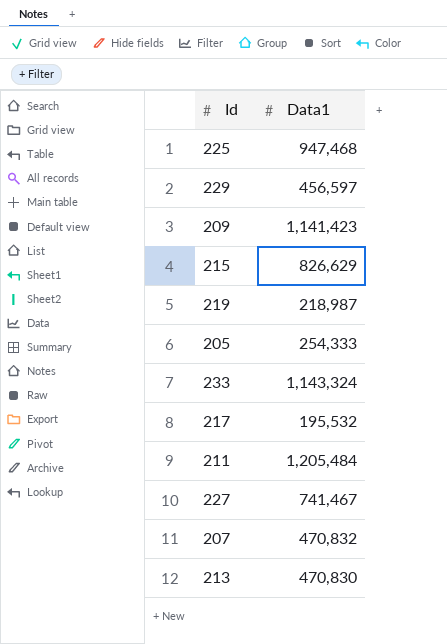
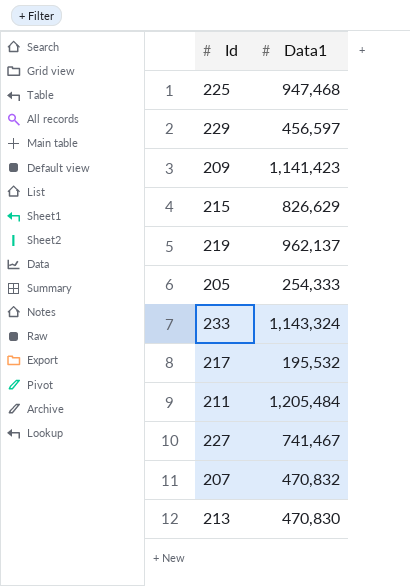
219 | Data1: 218,987 -> 962,137

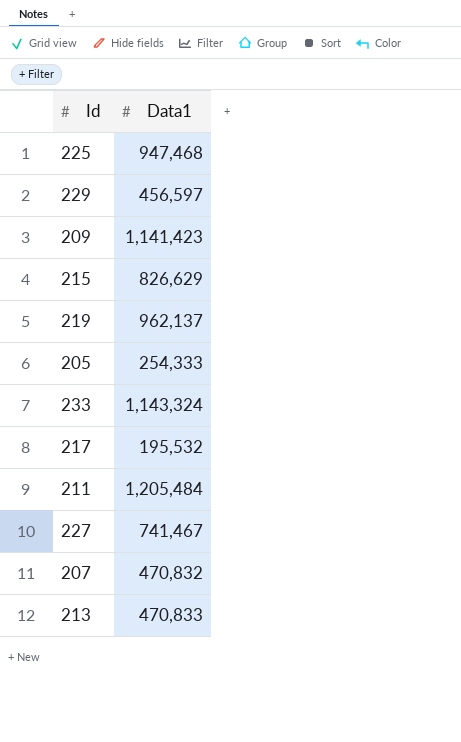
213 | Data1: 470,830 -> 470,833

